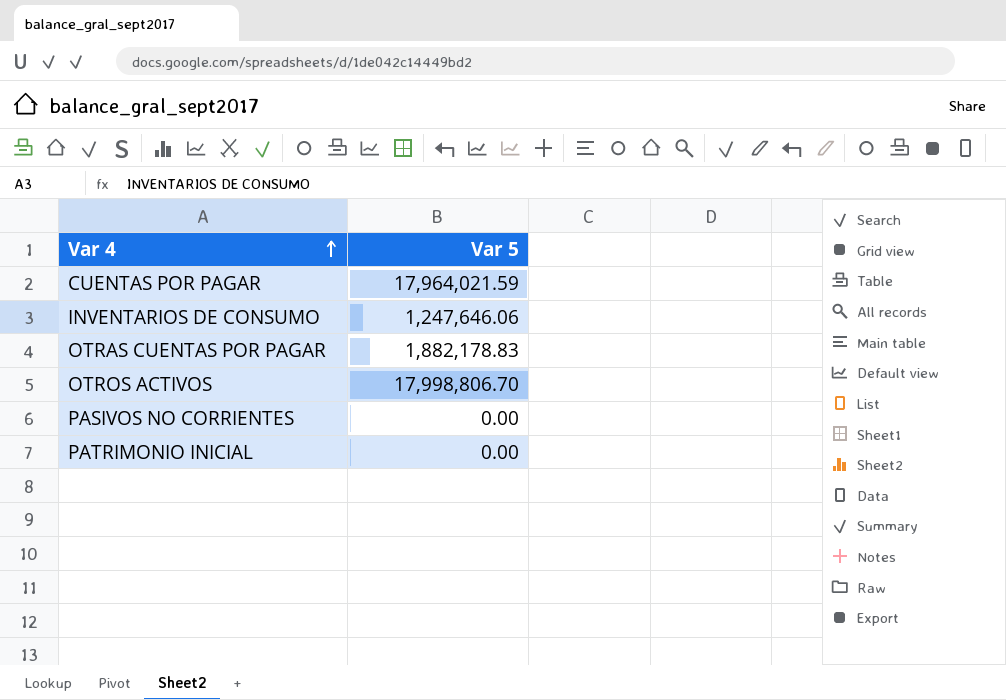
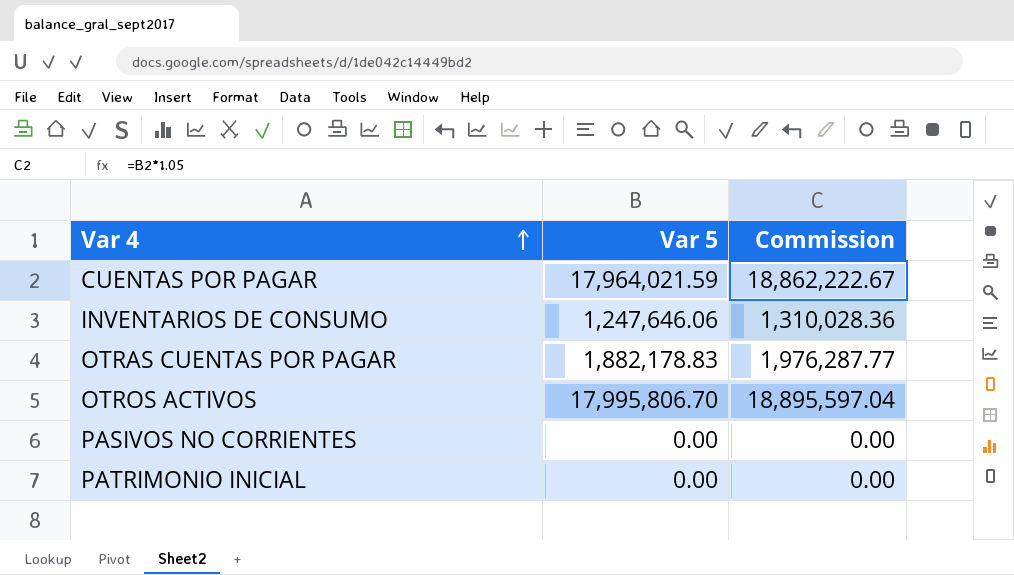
column Commission | formula: none -> [Var 5] * 1.05
OTROS ACTIVOS | Var 5: 17,998,806.70 -> 17,995,806.70

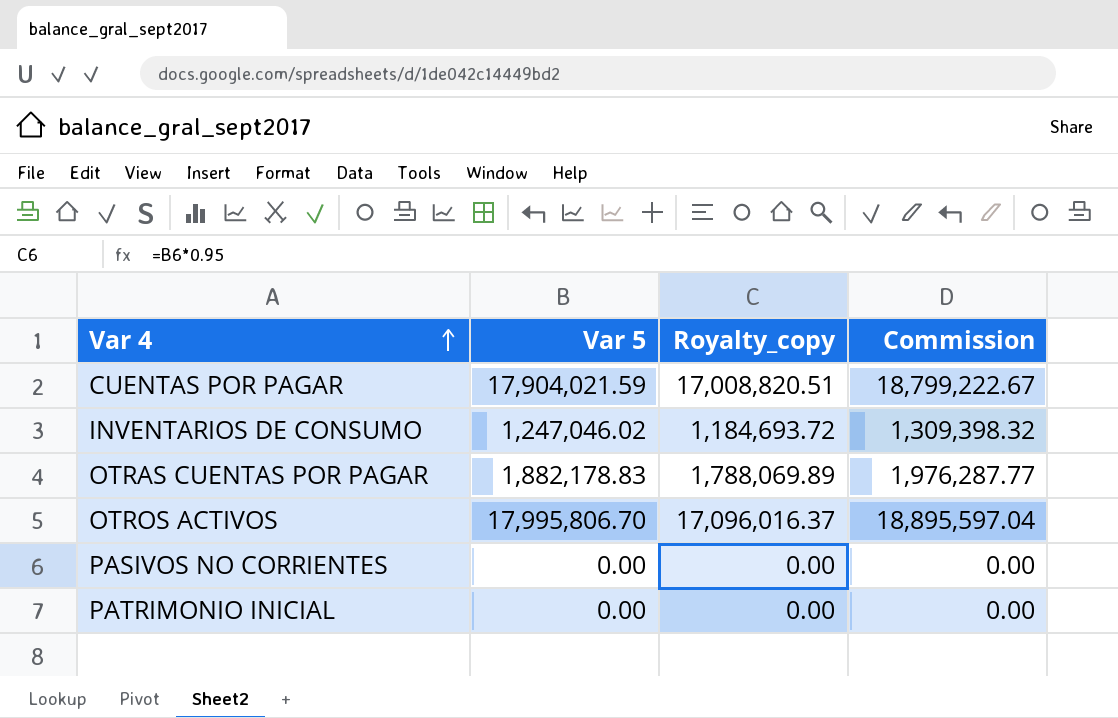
column Royalty_copy | formula: none -> [Var 5] * 0.95
CUENTAS POR PAGAR | Var 5: 17,964,021.59 -> 17,904,021.59
CUENTAS POR PAGAR | Commission: 18,862,222.67 -> 18,799,222.67
INVENTARIOS DE CONSUMO | Var 5: 1,247,646.06 -> 1,247,046.02
INVENTARIOS DE CONSUMO | Commission: 1,310,028.36 -> 1,309,398.32

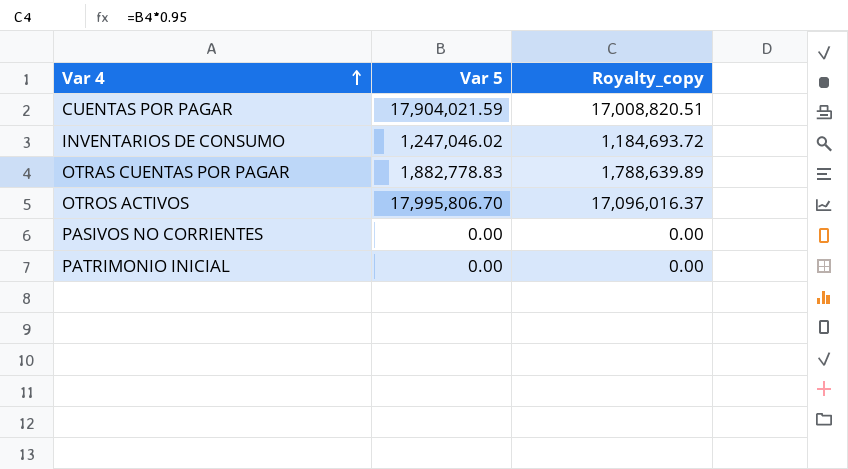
column Commission | formula: [Var 5] * 1.05 -> none
OTRAS CUENTAS POR PAGAR | Var 5: 1,882,178.83 -> 1,882,778.83
OTRAS CUENTAS POR PAGAR | Royalty_copy: 1,788,069.89 -> 1,788,639.89

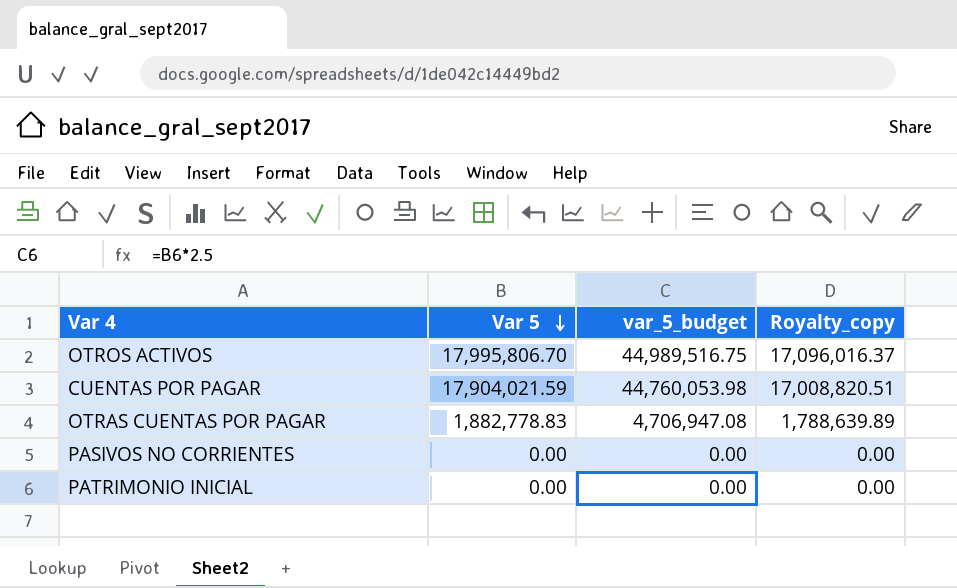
row order: Var 4 ascending -> Var 5 descending
column var_5_budget | formula: none -> [Var 5] * 2.5
row INVENTARIOS DE CONSUMO: 1,247,046.02 | 1,184,693.72 -> none

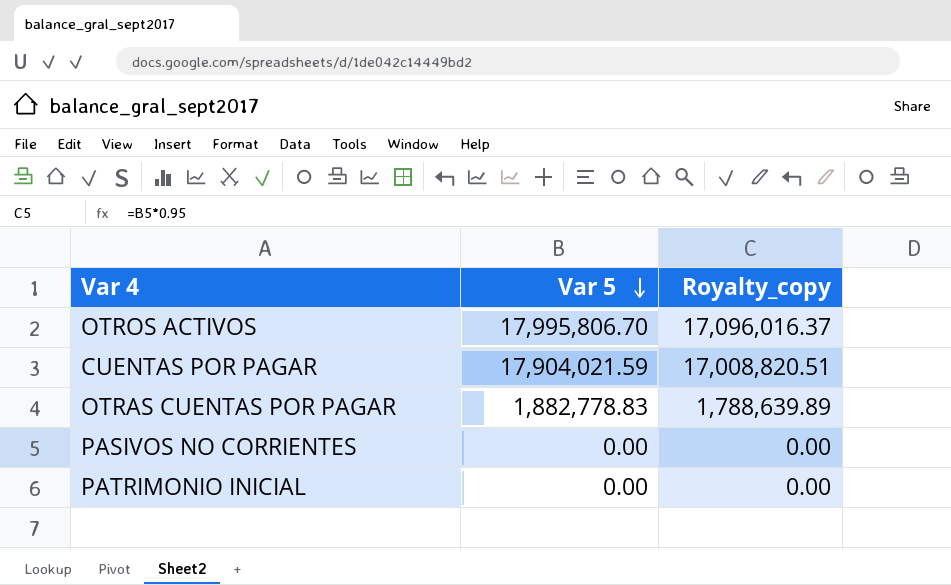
column var_5_budget | formula: [Var 5] * 2.5 -> none

